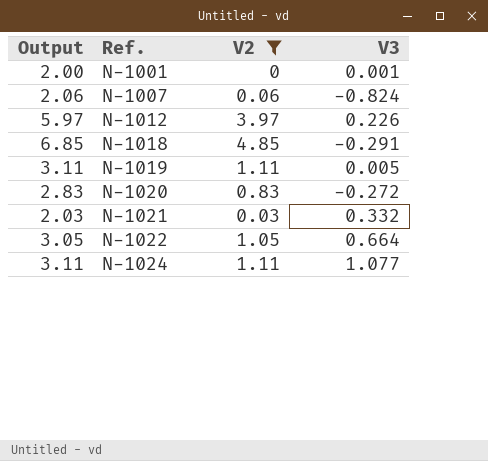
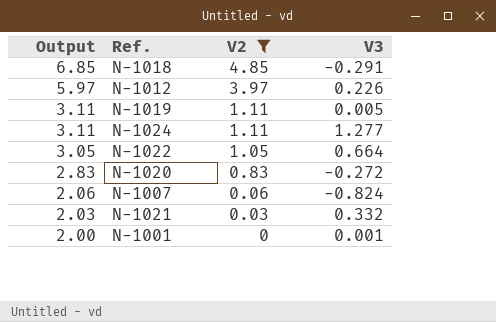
row order: Ref. ascending -> Output descending
N-1024 | V3: 1.077 -> 1.277

